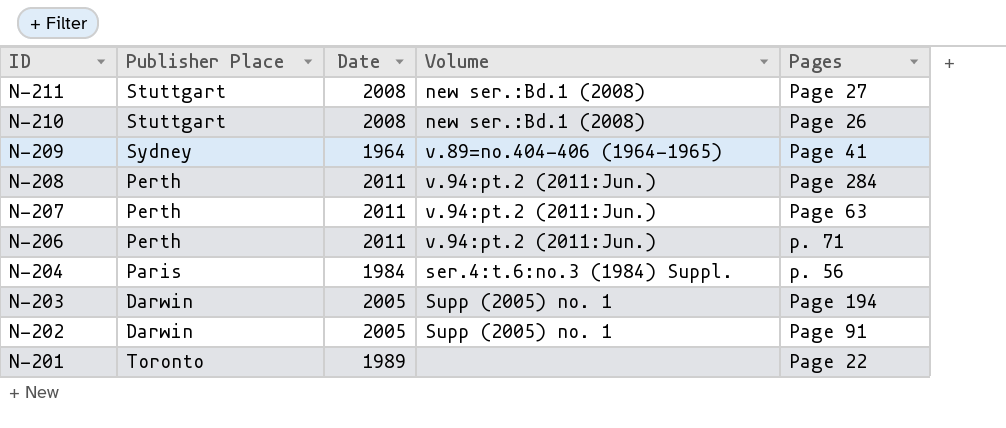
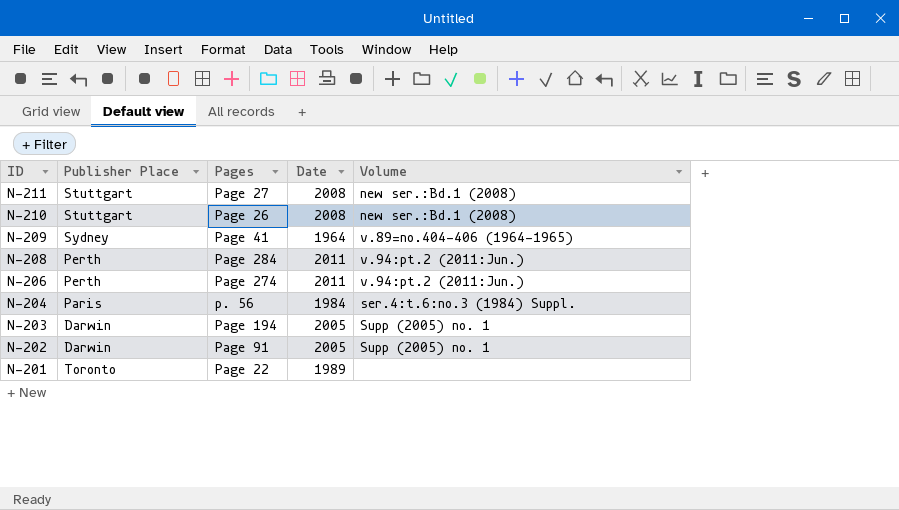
column Pages | position: 5 -> 3
row N-207: Perth | 2011 | v.94:pt.2 (2011:Jun.) | Page 63 -> none
N-206 | Pages: p. 71 -> Page 274

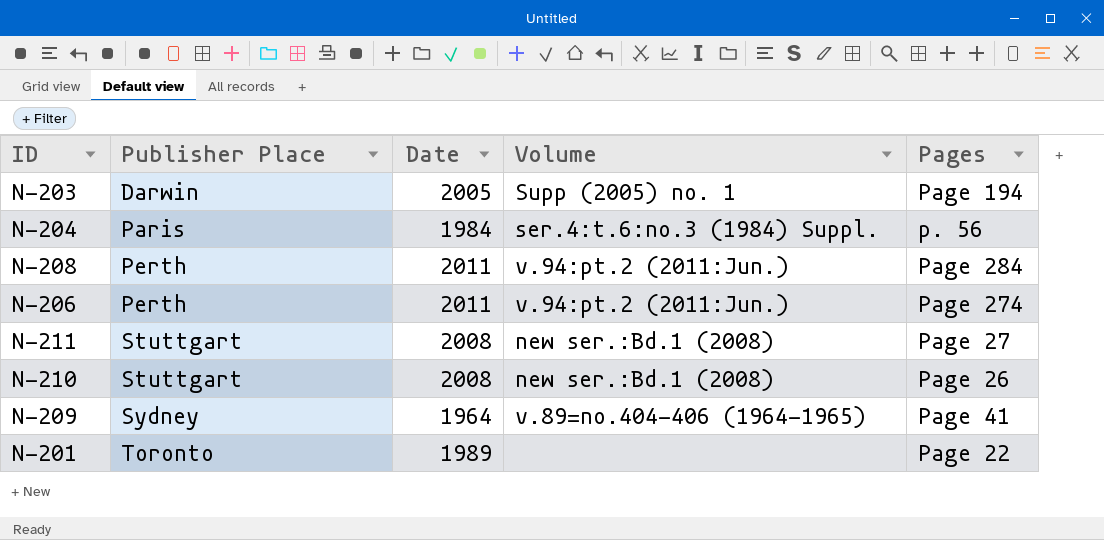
row order: ID descending -> Publisher Place ascending
column Pages | position: 3 -> 5
row N-202: Darwin | Page 91 | 2005 | Supp (2005) no. 1 -> none

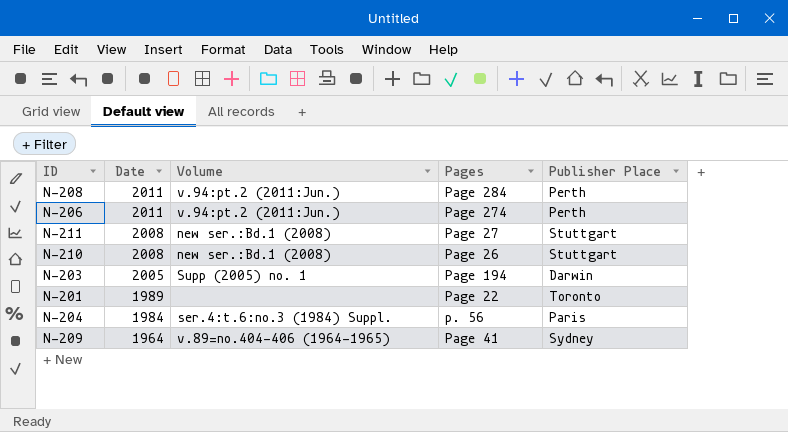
row order: Publisher Place ascending -> Date descending
column Publisher Place | position: 2 -> 5

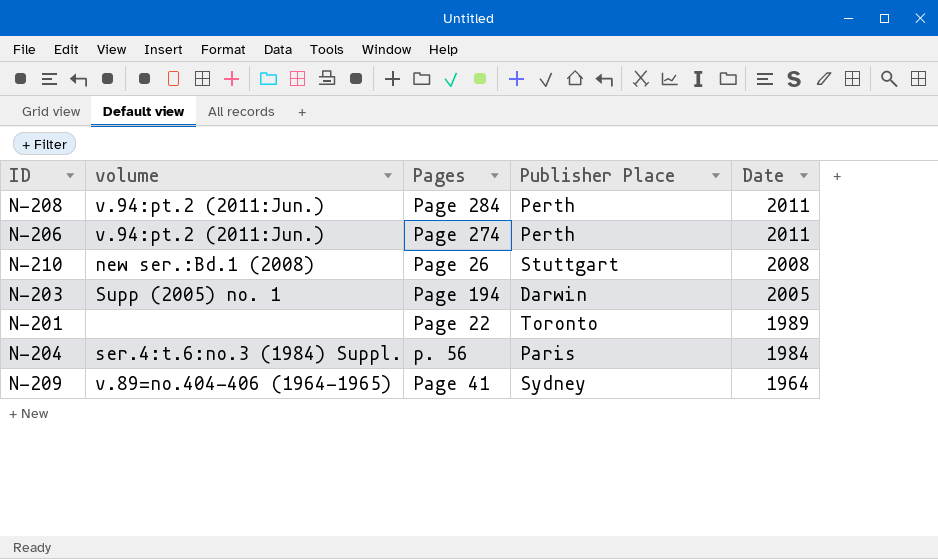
column name: Volume -> volume
column Date | position: 2 -> 5
row N-211: 2008 | new ser.:Bd.1 (2008) | Page 27 | Stuttgart -> none

